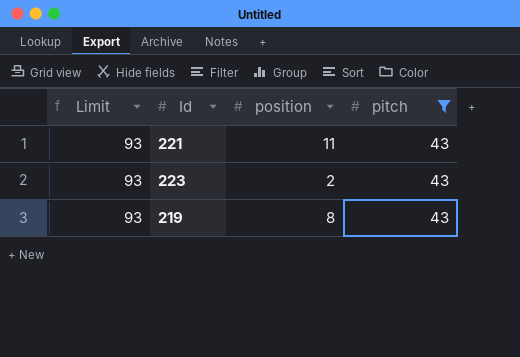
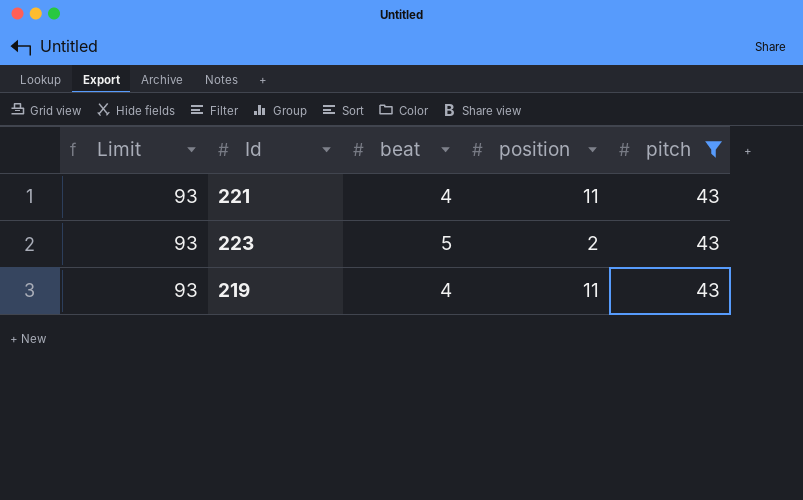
column beat | position: none -> 3
219 | position: 8 -> 11

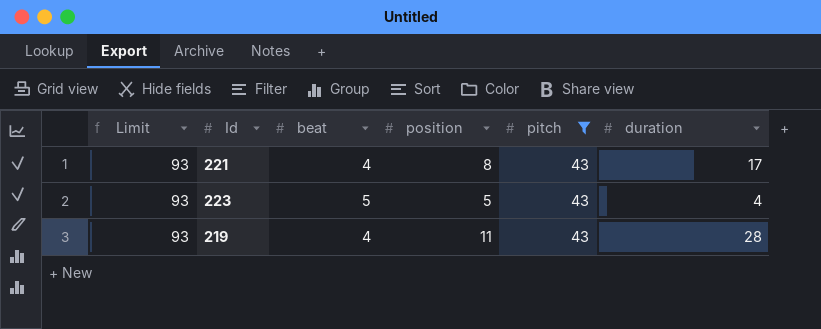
column duration | position: none -> 6
221 | position: 11 -> 8
223 | position: 2 -> 5

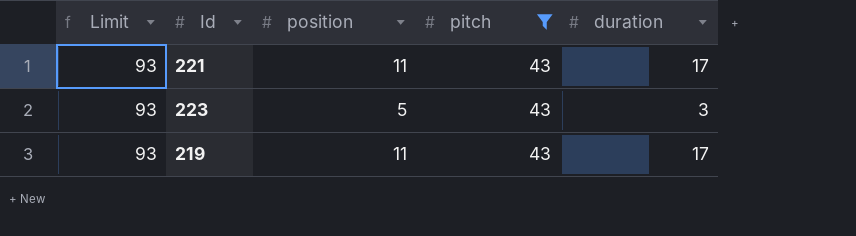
column beat | position: 3 -> none
221 | position: 8 -> 11
223 | duration: 4 -> 3
219 | duration: 28 -> 17

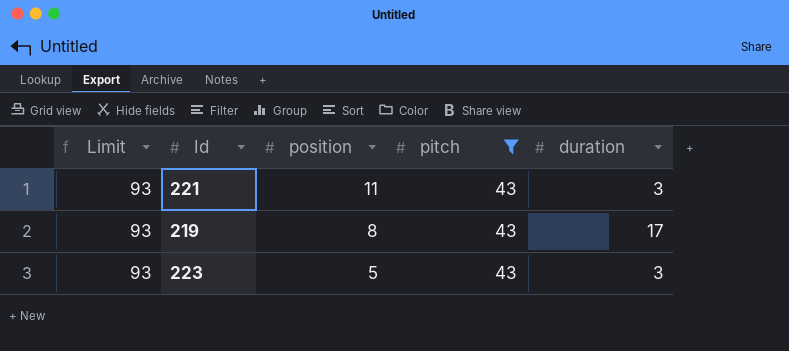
row order: none -> position descending
221 | duration: 17 -> 3
219 | position: 11 -> 8

